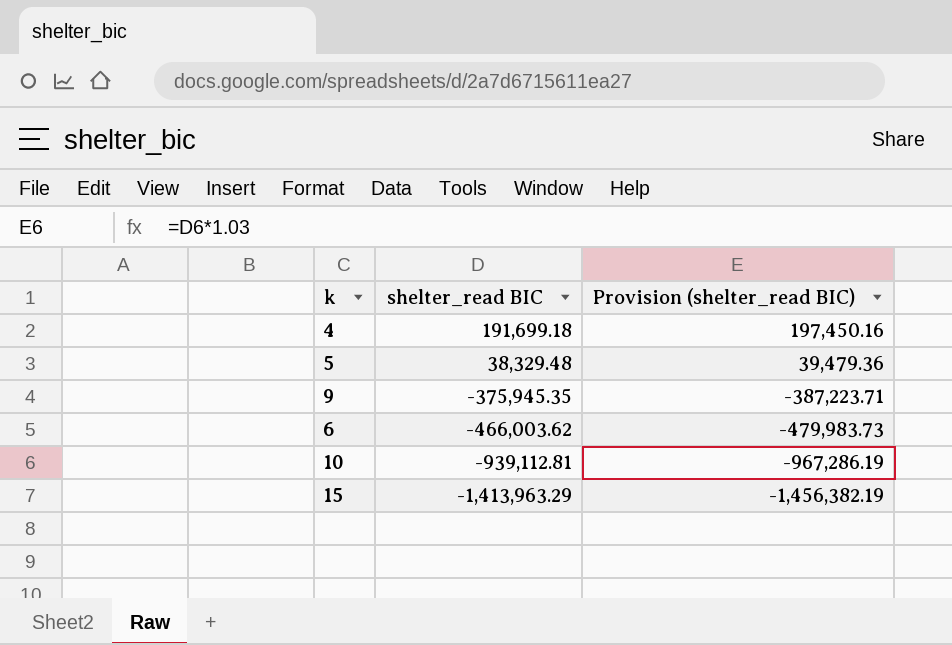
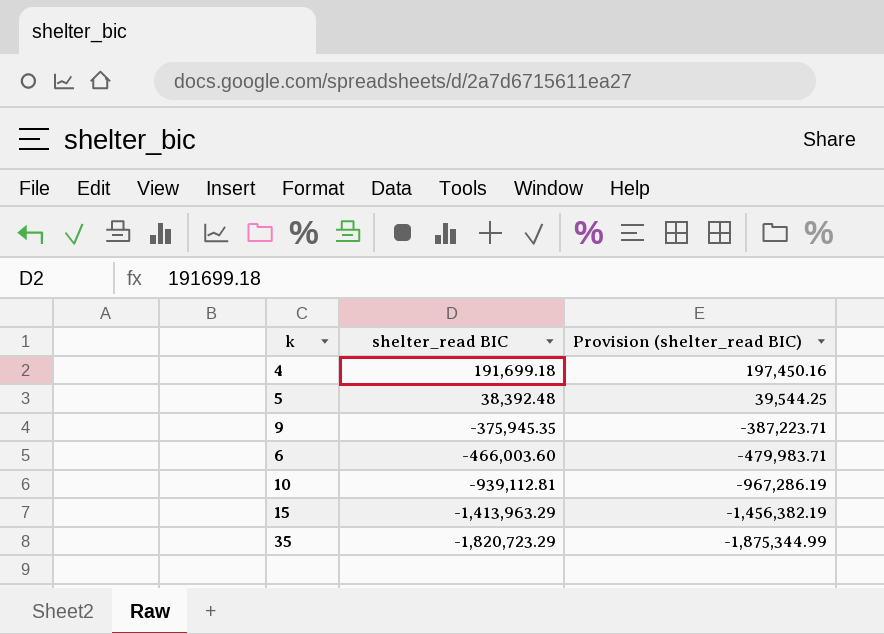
5 | shelter_read BIC: 38,329.48 -> 38,392.48
5 | Provision (shelter_read BIC): 39,479.36 -> 39,544.25
6 | shelter_read BIC: -466,003.62 -> -466,003.60
6 | Provision (shelter_read BIC): -479,983.73 -> -479,983.71
row 35: none -> -1,820,723.29 | -1,875,344.99

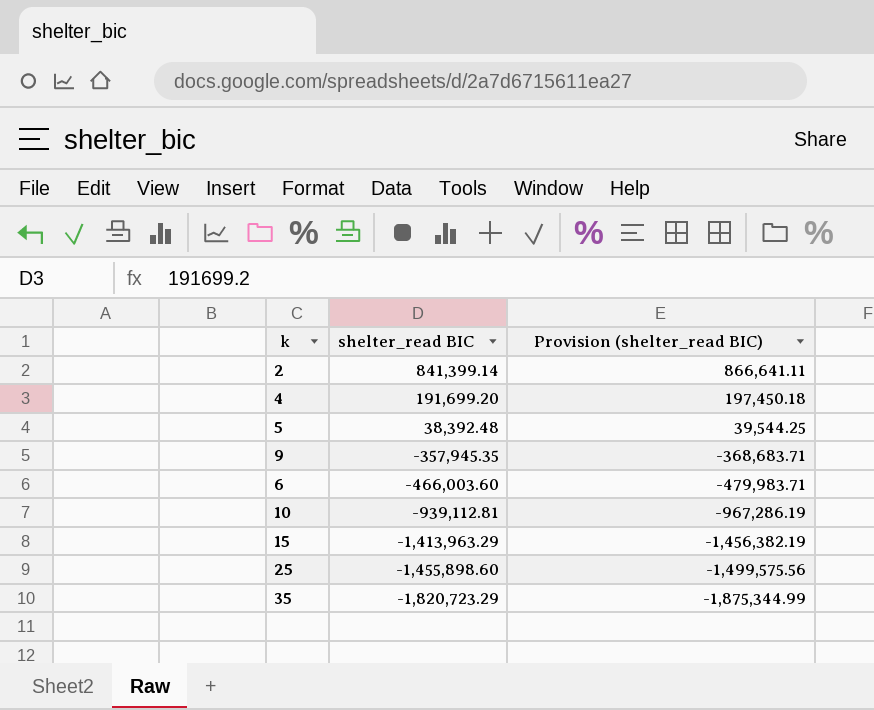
row 2: none -> 841,399.14 | 866,641.11
4 | shelter_read BIC: 191,699.18 -> 191,699.20
4 | Provision (shelter_read BIC): 197,450.16 -> 197,450.18
9 | shelter_read BIC: -375,945.35 -> -357,945.35
9 | Provision (shelter_read BIC): -387,223.71 -> -368,683.71
row 25: none -> -1,455,898.60 | -1,499,575.56

